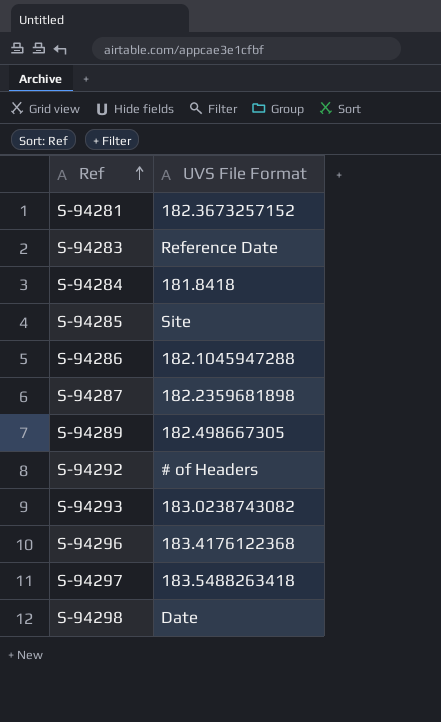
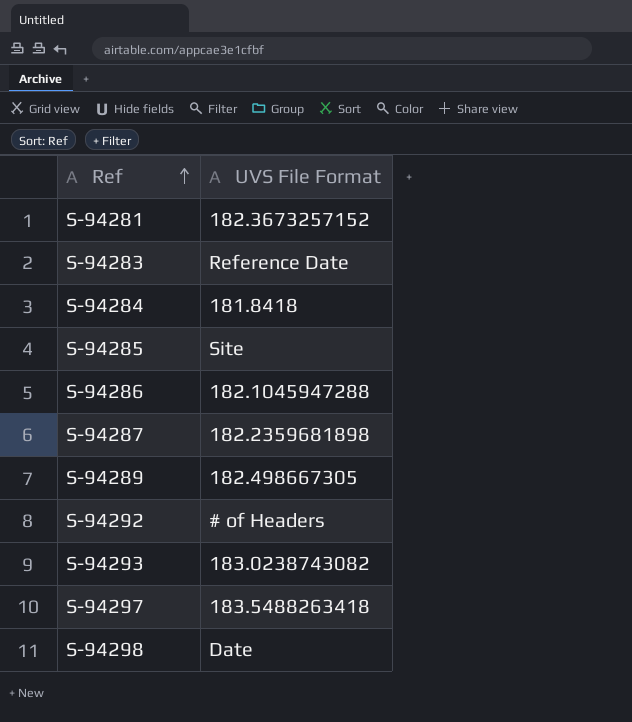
row S-94296: 183.4176122368 -> none

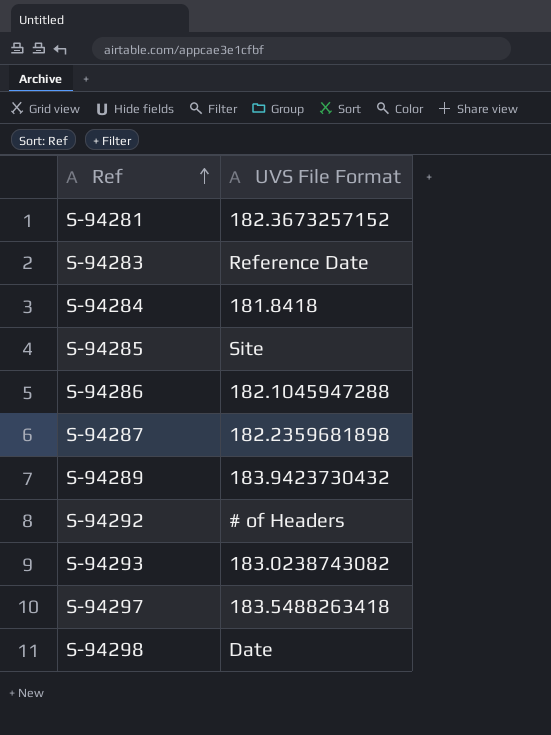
S-94289 | UVS File Format: 182.498667305 -> 183.9423730432

